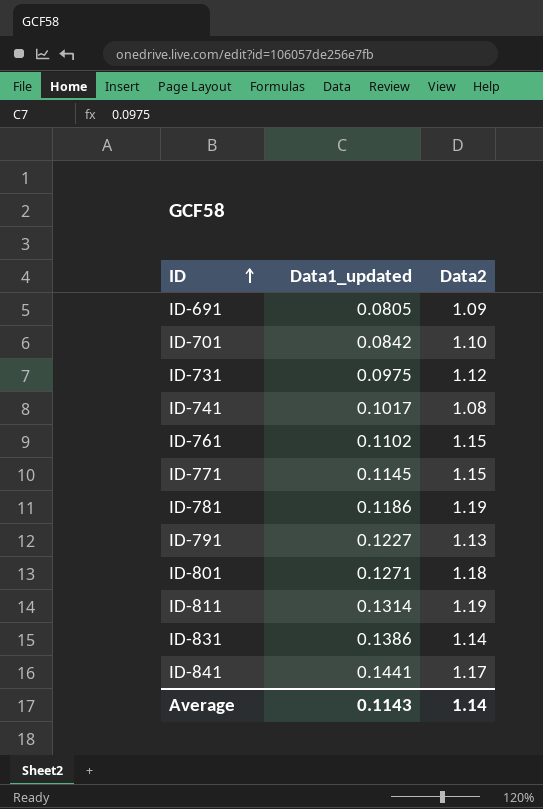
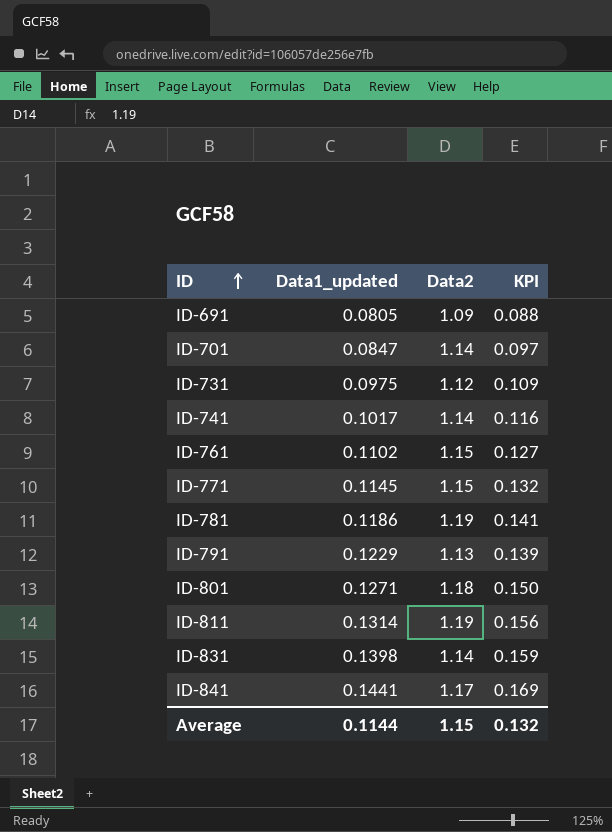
column KPI | formula: none -> [Data1_updated] * [Data2]
ID-701 | Data1_updated: 0.0842 -> 0.0847
ID-701 | Data2: 1.10 -> 1.14
ID-741 | Data2: 1.08 -> 1.14
ID-791 | Data1_updated: 0.1227 -> 0.1229
ID-831 | Data1_updated: 0.1386 -> 0.1398
Average | Data1_updated: 0.1143 -> 0.1144
Average | Data2: 1.14 -> 1.15

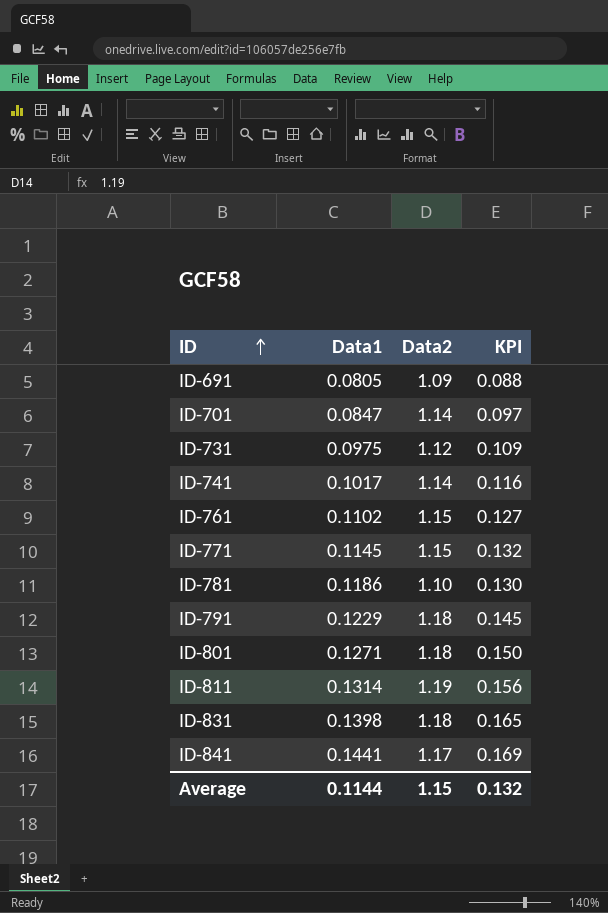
column name: Data1_updated -> Data1
ID-781 | Data2: 1.19 -> 1.10
ID-781 | KPI: 0.141 -> 0.130
ID-791 | Data2: 1.13 -> 1.18
ID-791 | KPI: 0.139 -> 0.145
ID-831 | Data2: 1.14 -> 1.18
ID-831 | KPI: 0.159 -> 0.165

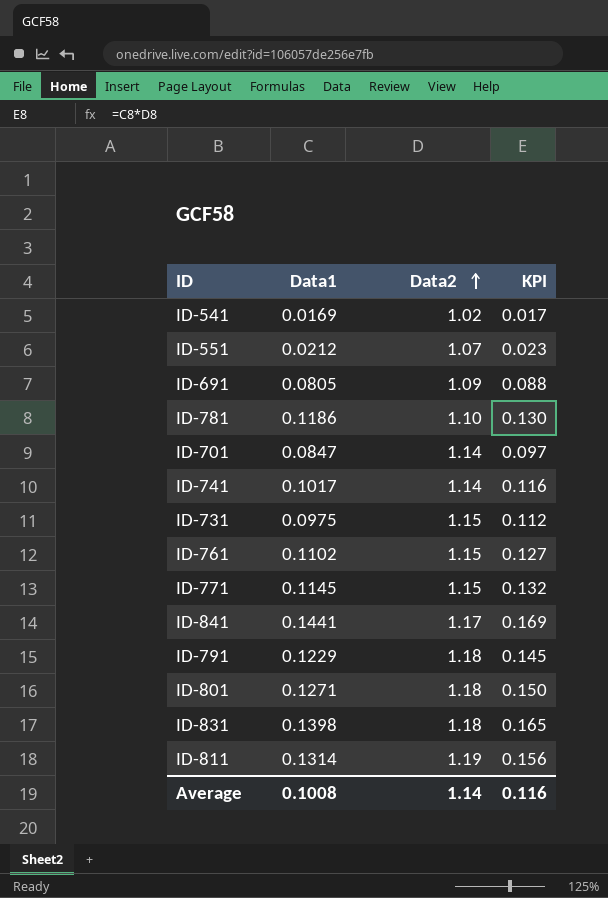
row order: ID ascending -> Data2 ascending
row ID-541: none -> 0.0169 | 1.02 | 0.017
row ID-551: none -> 0.0212 | 1.07 | 0.023
ID-731 | Data2: 1.12 -> 1.15
ID-731 | KPI: 0.109 -> 0.112
Average | Data1: 0.1144 -> 0.1008
Average | Data2: 1.15 -> 1.14
Average | KPI: 0.132 -> 0.116

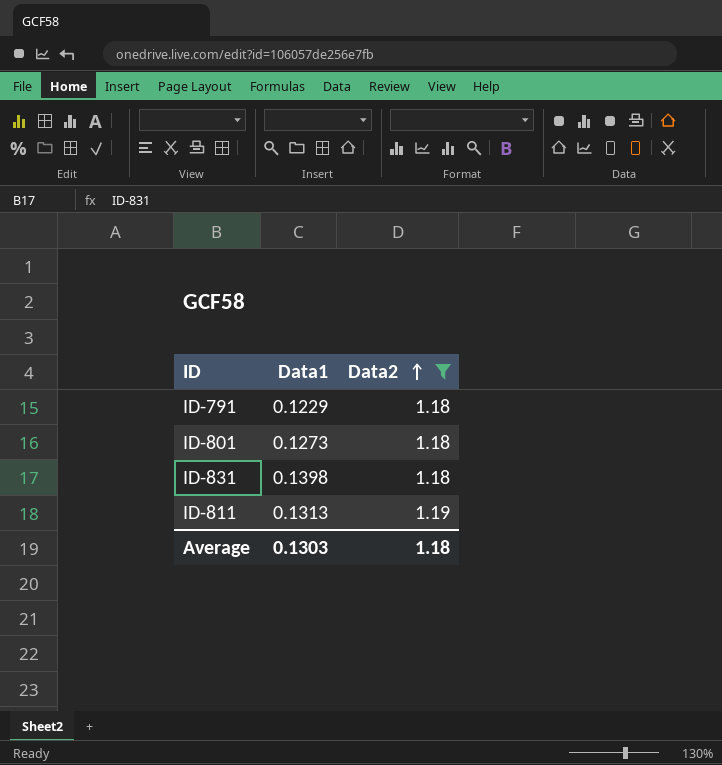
filter: none -> Data2 >= 1.18
column KPI | formula: [Data1] * [Data2] -> none
ID-801 | Data1: 0.1271 -> 0.1273
ID-811 | Data1: 0.1314 -> 0.1313
Average | Data1: 0.1008 -> 0.1303
Average | Data2: 1.14 -> 1.18

